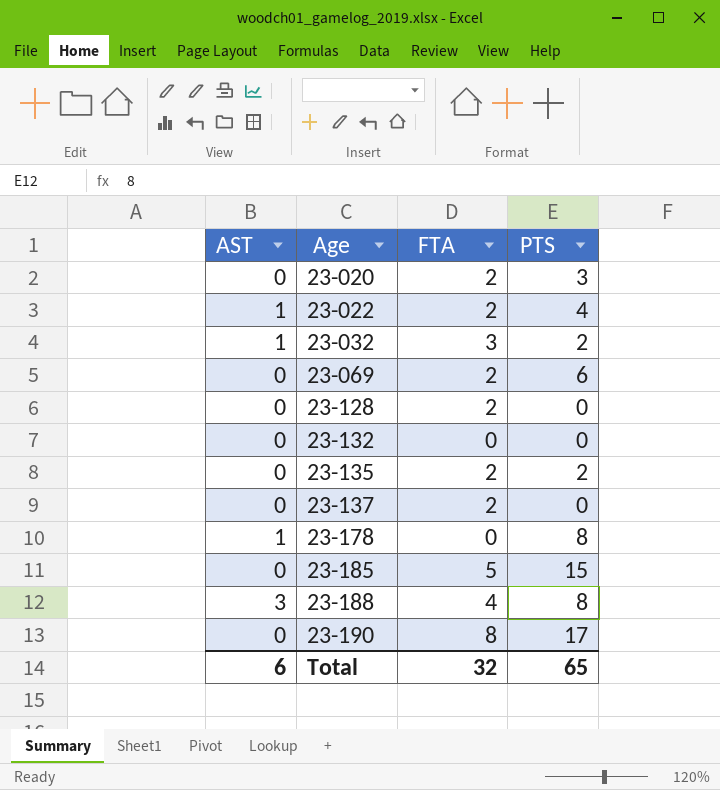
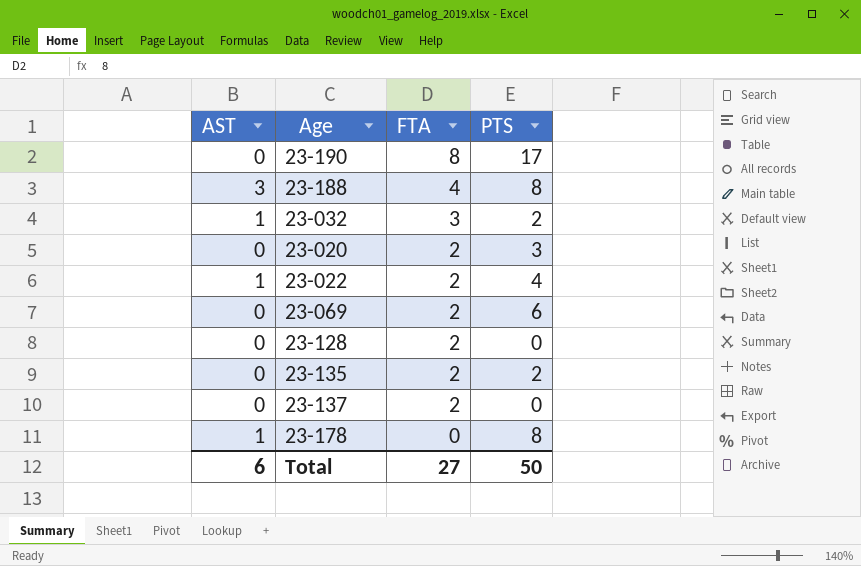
row order: Age ascending -> FTA descending
row 23-132: 0 | 0 | 0 -> none
row 23-185: 0 | 5 | 15 -> none
Total | FTA: 32 -> 27
Total | PTS: 65 -> 50

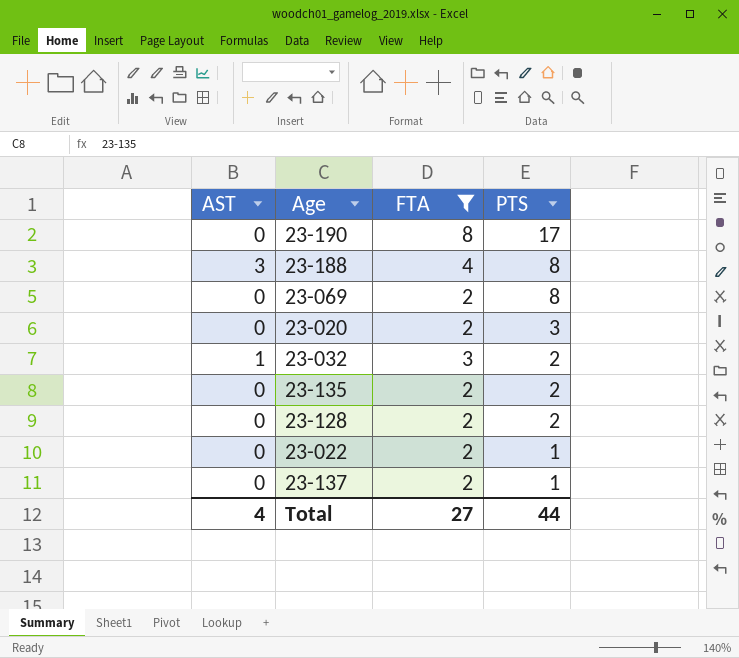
filter: none -> FTA != 0
row order: FTA descending -> PTS descending
23-069 | PTS: 6 -> 8
23-128 | PTS: 0 -> 2
23-022 | AST: 1 -> 0
23-022 | PTS: 4 -> 1
23-137 | PTS: 0 -> 1
Total | AST: 6 -> 4
Total | PTS: 50 -> 44

